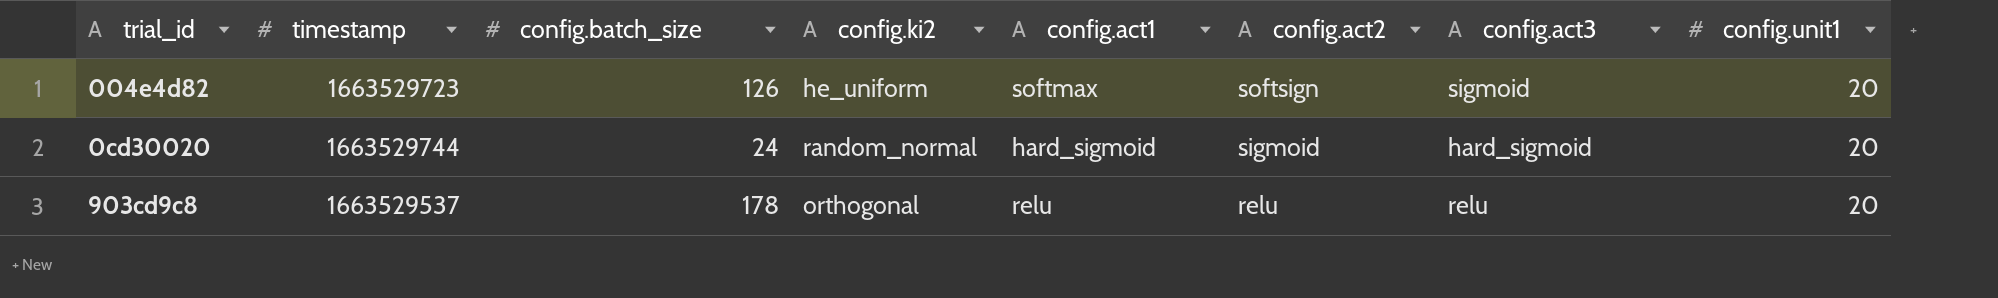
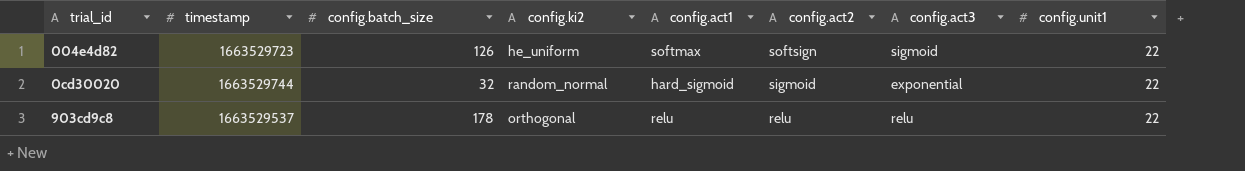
004e4d82 | config.unit1: 20 -> 22
0cd30020 | config.batch_size: 24 -> 32
0cd30020 | config.act3: hard_sigmoid -> exponential
0cd30020 | config.unit1: 20 -> 22
903cd9c8 | config.unit1: 20 -> 22

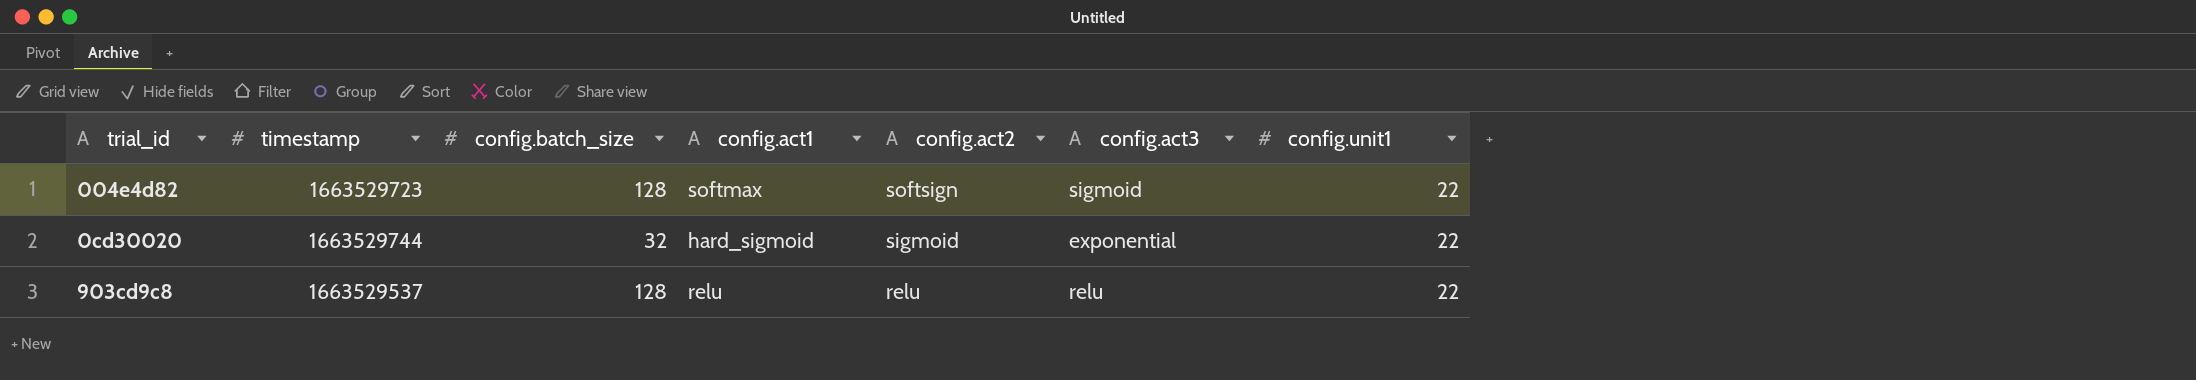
column config.ki2 | position: 4 -> none
004e4d82 | config.batch_size: 126 -> 128
903cd9c8 | config.batch_size: 178 -> 128

